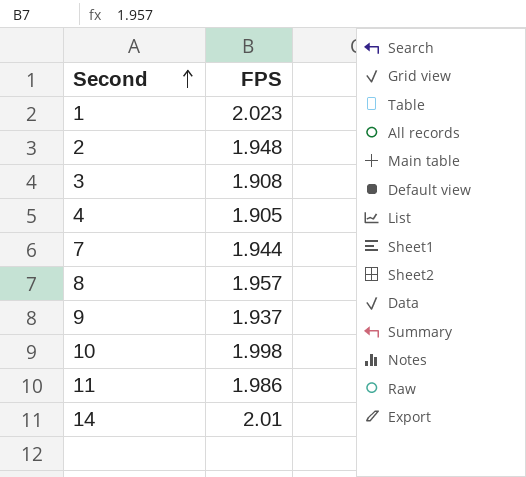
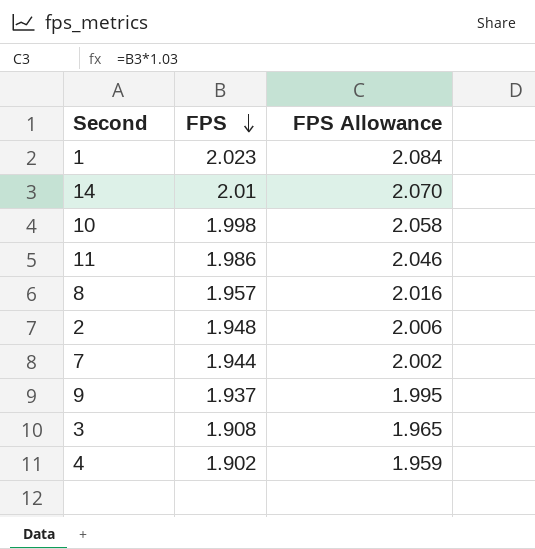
row order: Second ascending -> FPS descending
column FPS Allowance | formula: none -> [FPS] * 1.03
4 | FPS: 1.905 -> 1.902

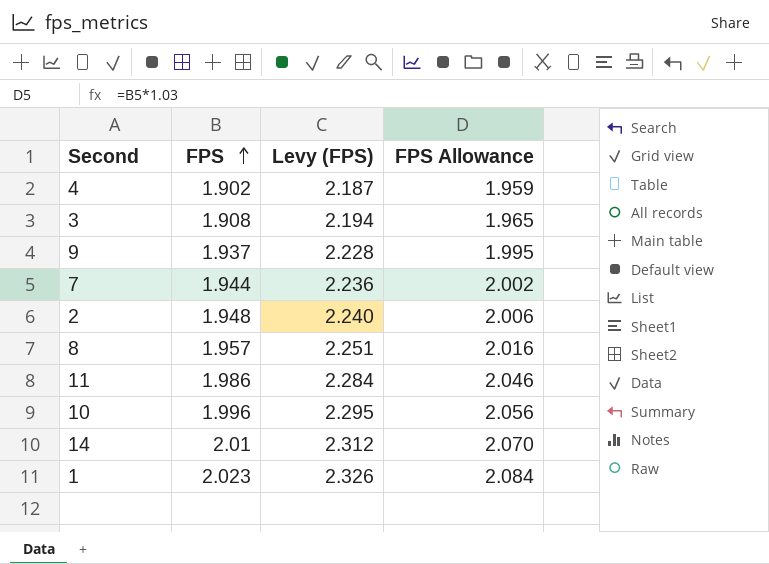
row order: FPS descending -> FPS ascending
column Levy (FPS) | formula: none -> [FPS] * 1.15
10 | FPS: 1.998 -> 1.996
10 | FPS Allowance: 2.058 -> 2.056

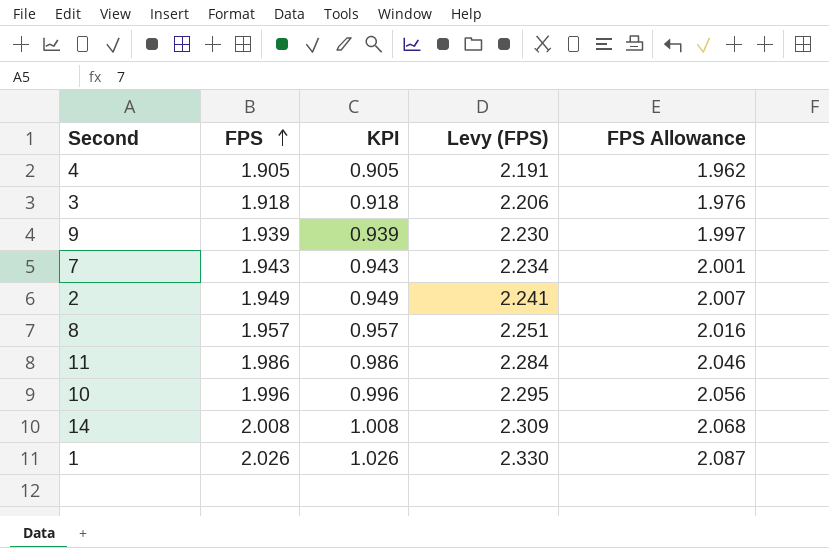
column KPI | formula: none -> [FPS] - 1
4 | FPS: 1.902 -> 1.905
4 | Levy (FPS): 2.187 -> 2.191
4 | FPS Allowance: 1.959 -> 1.962
3 | FPS: 1.908 -> 1.918
3 | Levy (FPS): 2.194 -> 2.206
3 | FPS Allowance: 1.965 -> 1.976
9 | FPS: 1.937 -> 1.939
9 | Levy (FPS): 2.228 -> 2.230
9 | FPS Allowance: 1.995 -> 1.997
7 | FPS: 1.944 -> 1.943
7 | Levy (FPS): 2.236 -> 2.234
7 | FPS Allowance: 2.002 -> 2.001
2 | FPS: 1.948 -> 1.949
2 | Levy (FPS): 2.240 -> 2.241
2 | FPS Allowance: 2.006 -> 2.007
14 | FPS: 2.01 -> 2.008
14 | Levy (FPS): 2.312 -> 2.309
14 | FPS Allowance: 2.070 -> 2.068
1 | FPS: 2.023 -> 2.026
1 | Levy (FPS): 2.326 -> 2.330
1 | FPS Allowance: 2.084 -> 2.087

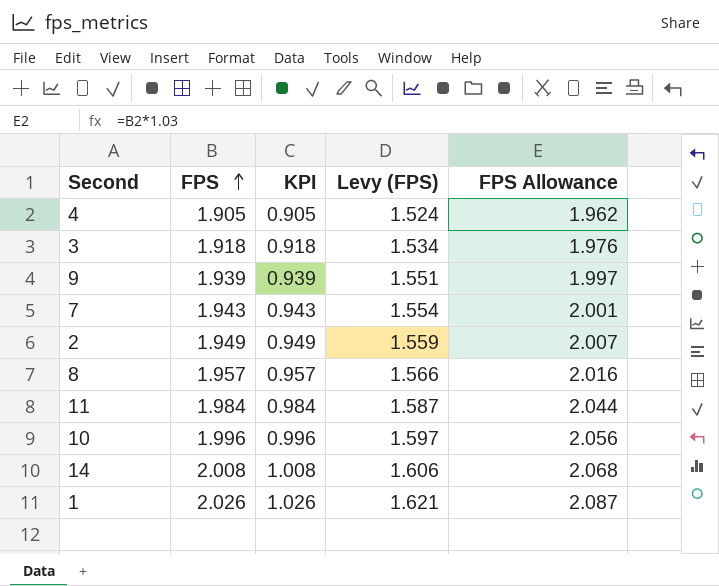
column Levy (FPS) | formula: [FPS] * 1.15 -> [FPS] * 0.8
11 | FPS: 1.986 -> 1.984
11 | KPI: 0.986 -> 0.984
11 | FPS Allowance: 2.046 -> 2.044

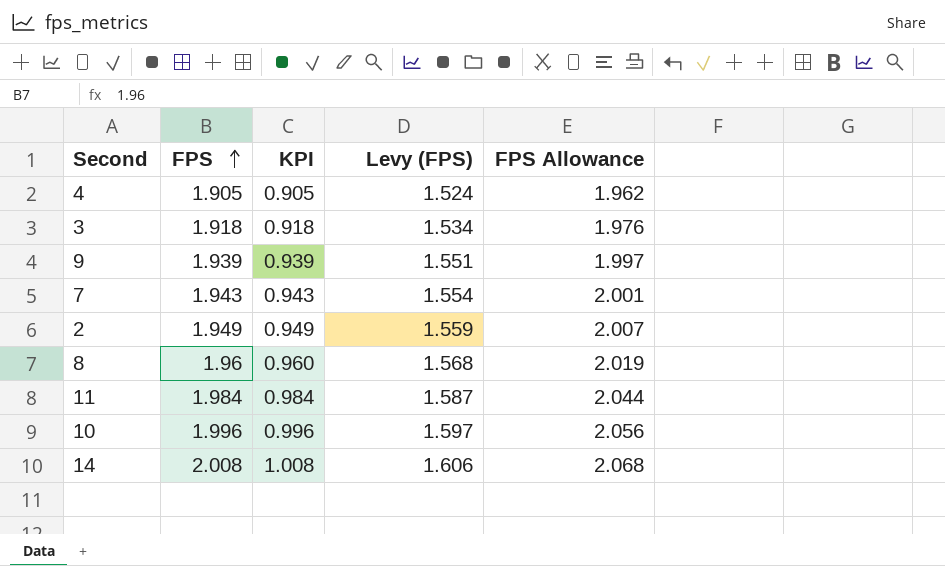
row 1: 2.026 | 1.026 | 1.621 | 2.087 -> none
8 | FPS: 1.957 -> 1.96
8 | KPI: 0.957 -> 0.960
8 | Levy (FPS): 1.566 -> 1.568
8 | FPS Allowance: 2.016 -> 2.019

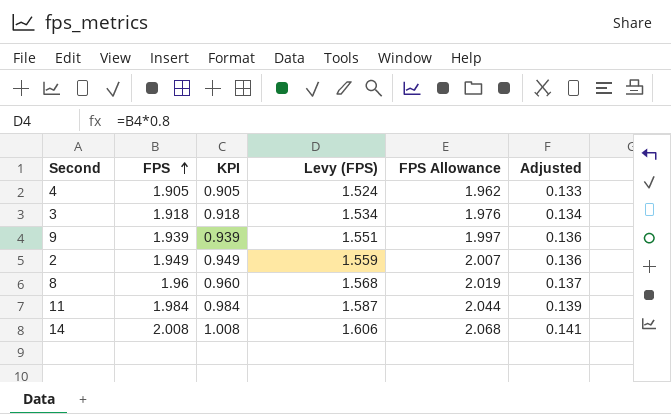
column Adjusted | formula: none -> [FPS] * 0.07
row 7: 1.943 | 0.943 | 1.554 | 2.001 -> none
row 10: 1.996 | 0.996 | 1.597 | 2.056 -> none

